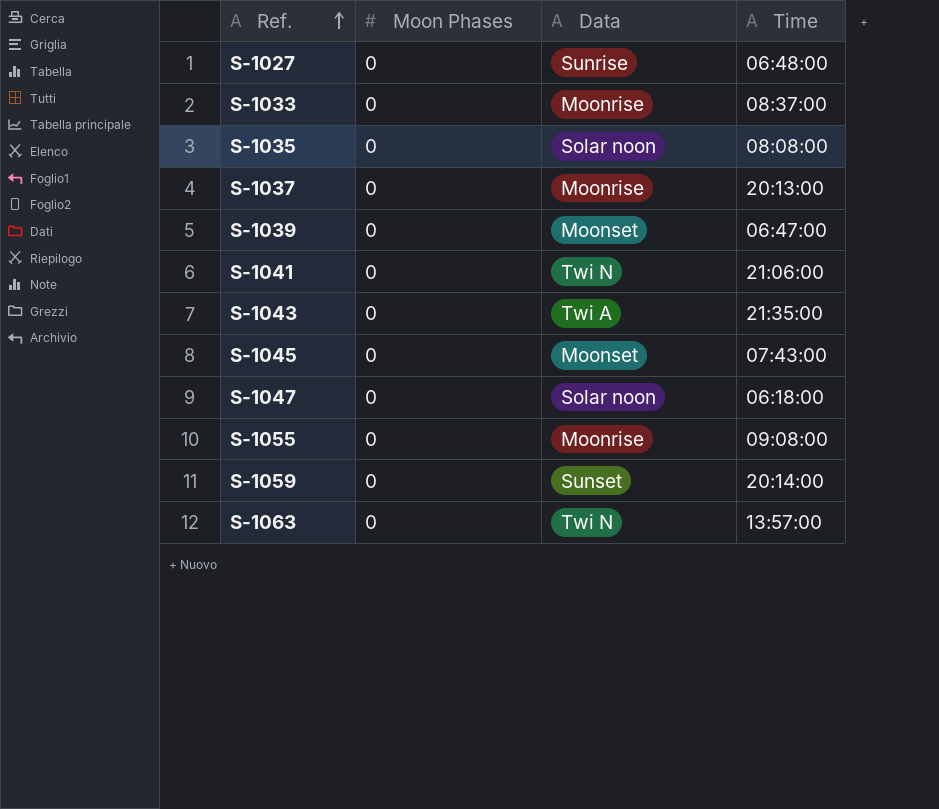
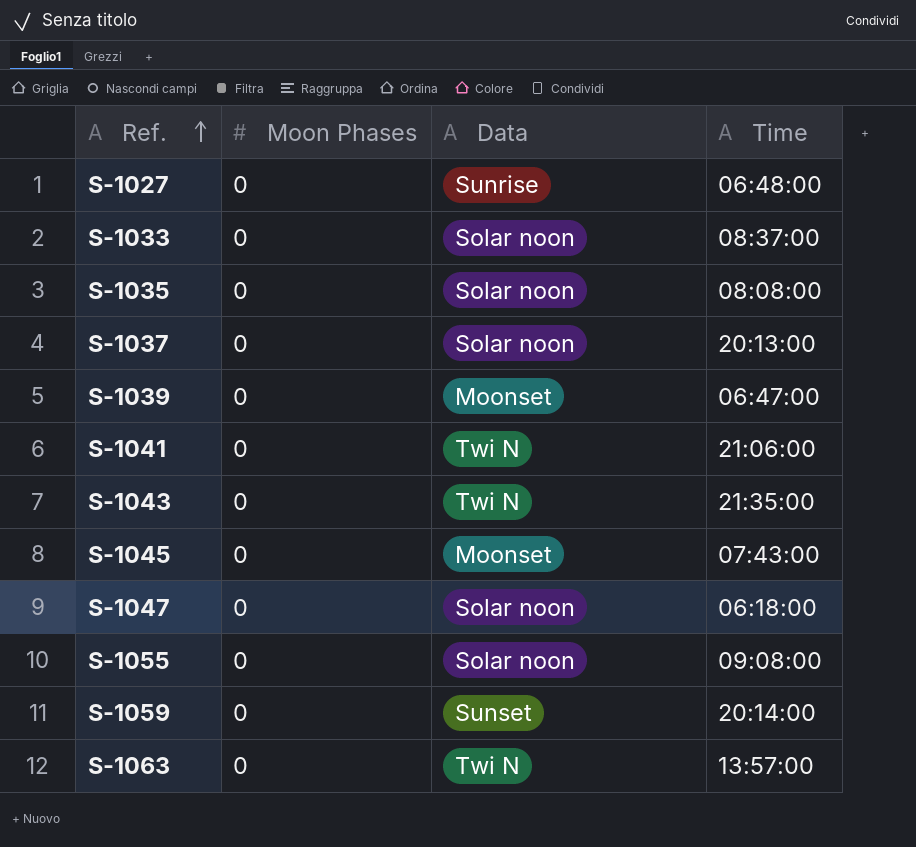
S-1033 | Data: Moonrise -> Solar noon
S-1037 | Data: Moonrise -> Solar noon
S-1043 | Data: Twi A -> Twi N
S-1055 | Data: Moonrise -> Solar noon

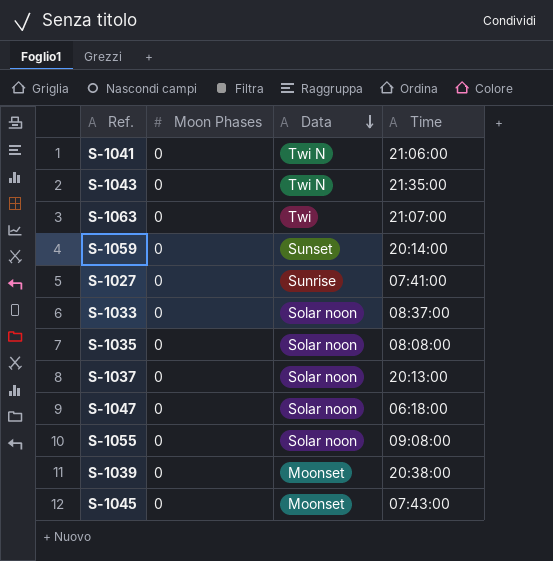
row order: Ref. ascending -> Data descending
S-1063 | Data: Twi N -> Twi
S-1063 | Time: 13:57:00 -> 21:07:00
S-1027 | Time: 06:48:00 -> 07:41:00
S-1039 | Time: 06:47:00 -> 20:38:00

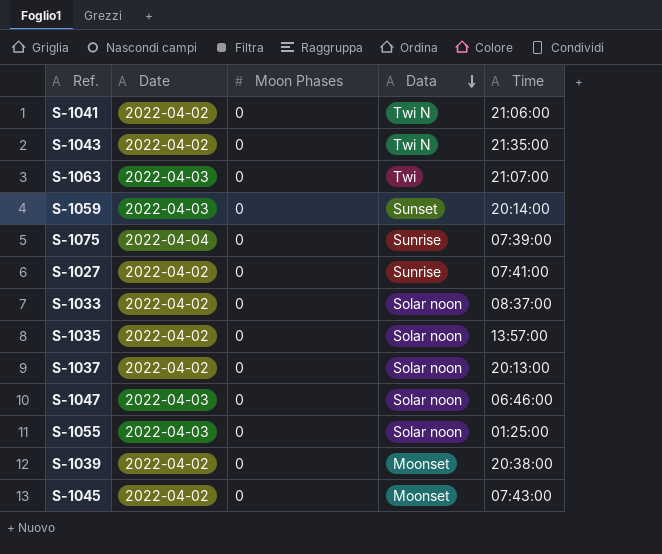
column Date | position: none -> 2
row S-1075: none -> 2022-04-04 | 0 | Sunrise | 07:39:00
S-1035 | Time: 08:08:00 -> 13:57:00
S-1047 | Time: 06:18:00 -> 06:46:00
S-1055 | Time: 09:08:00 -> 01:25:00

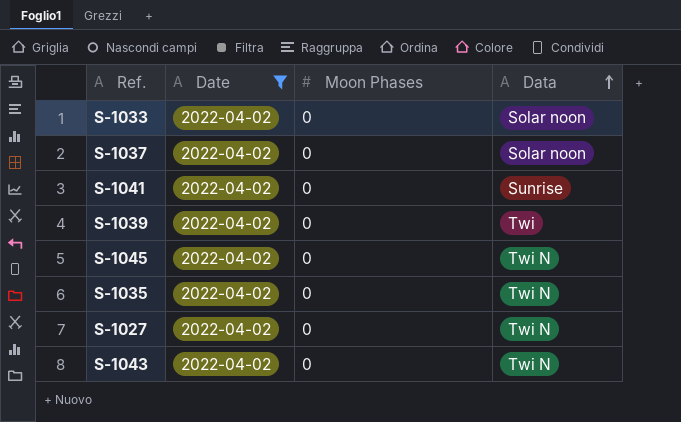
filter: none -> Date = 2022-04-02
row order: Data descending -> Data ascending
column Time | position: 5 -> none
S-1041 | Data: Twi N -> Sunrise
S-1039 | Data: Moonset -> Twi
S-1045 | Data: Moonset -> Twi N
S-1035 | Data: Solar noon -> Twi N
S-1027 | Data: Sunrise -> Twi N

